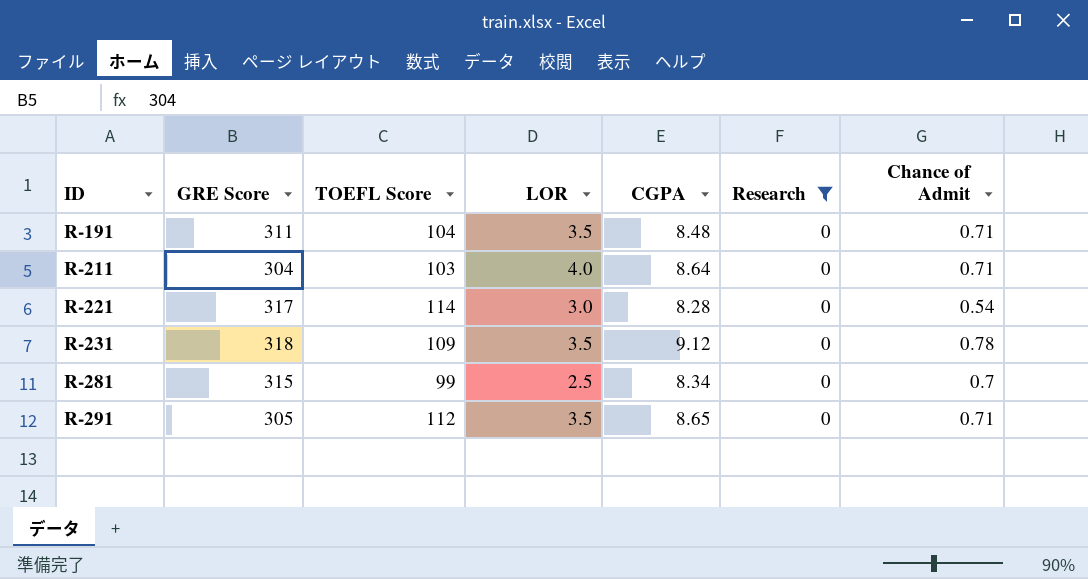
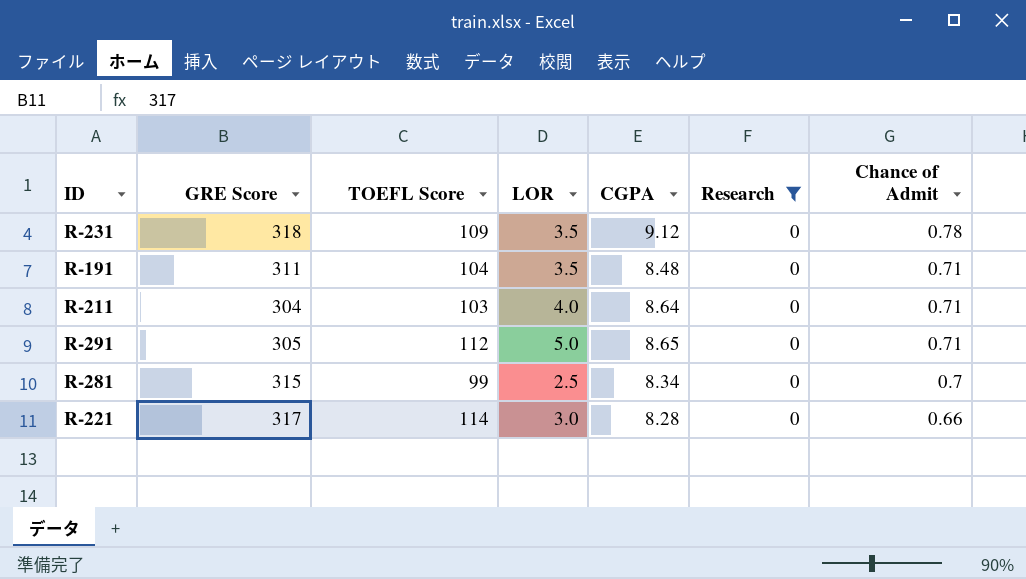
row order: ID ascending -> Chance of Admit descending
R-291 | LOR: 3.5 -> 5.0
R-221 | Chance of Admit: 0.54 -> 0.66

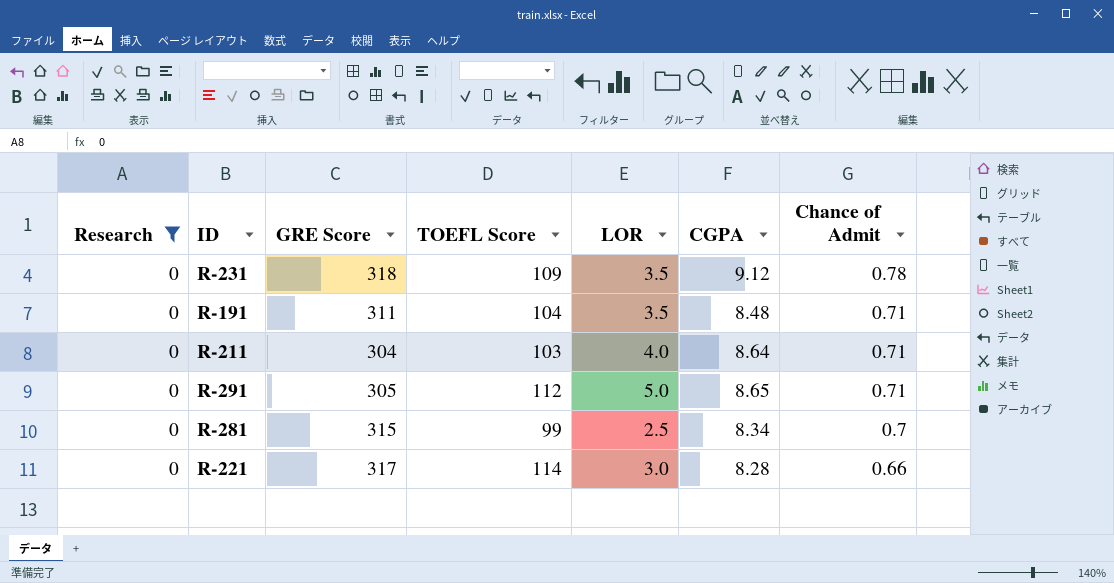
column Research | position: 6 -> 1

